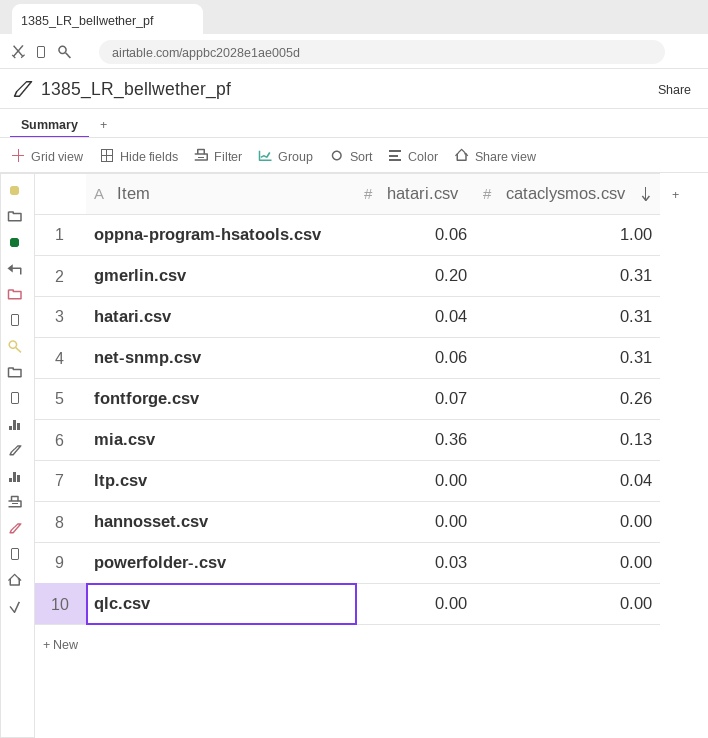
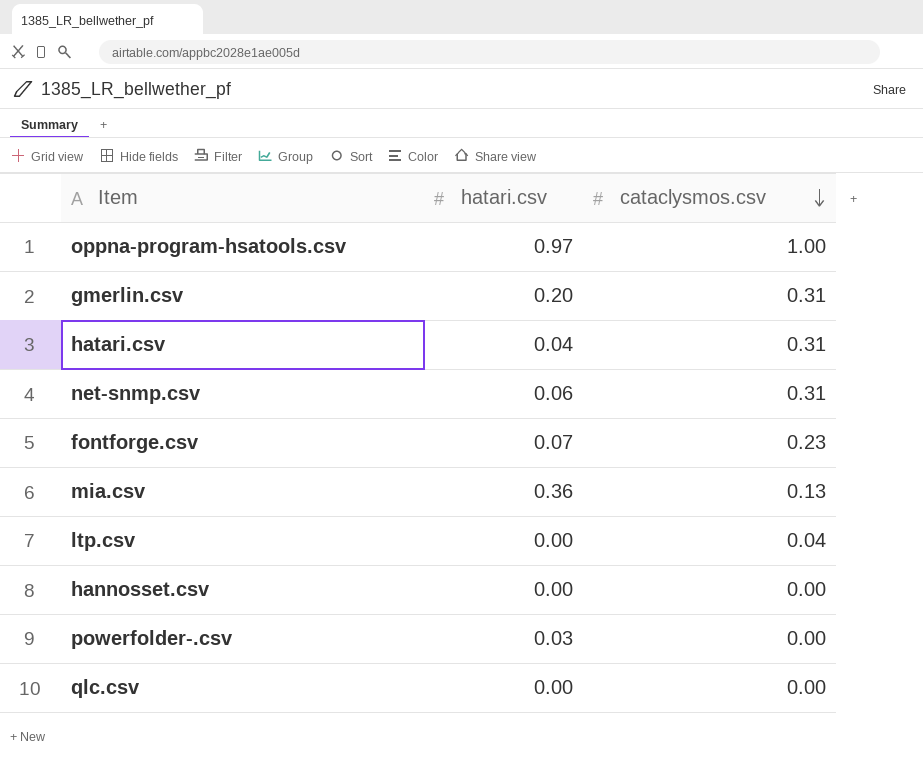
oppna-program-hsatools.csv | hatari.csv: 0.06 -> 0.97
fontforge.csv | cataclysmos.csv: 0.26 -> 0.23

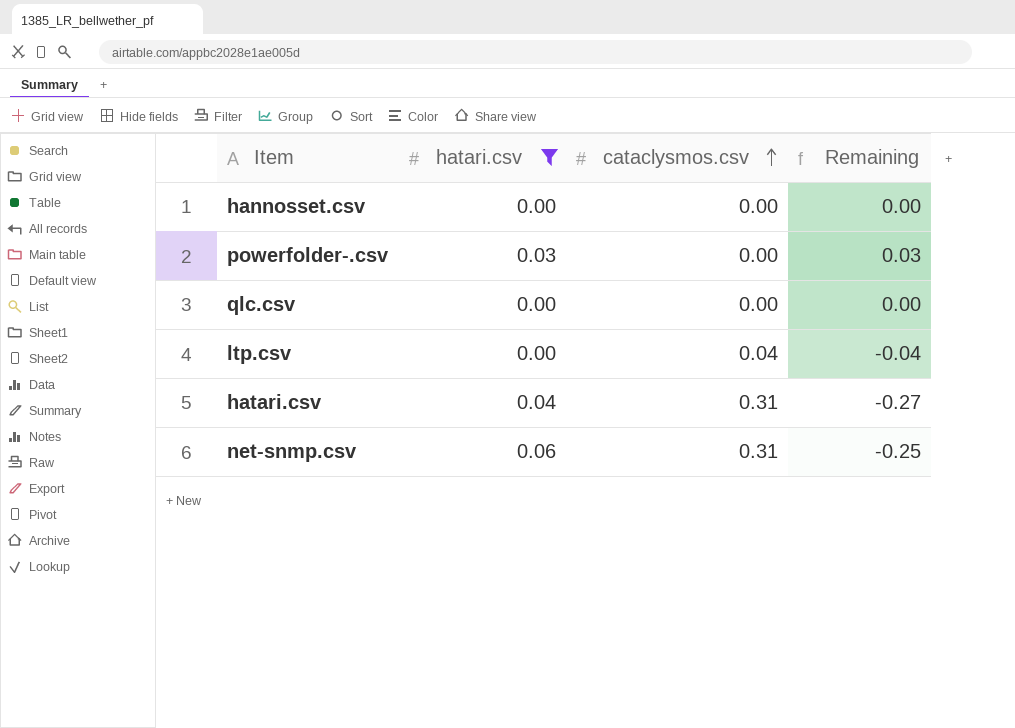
filter: none -> hatari.csv <= 0.06
row order: cataclysmos.csv descending -> cataclysmos.csv ascending
column Remaining | formula: none -> [hatari.csv] - [cataclysmos.csv]

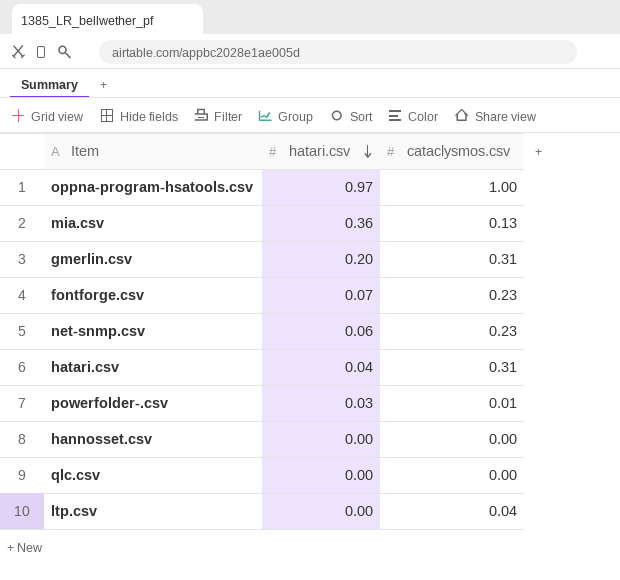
filter: hatari.csv <= 0.06 -> none
row order: cataclysmos.csv ascending -> hatari.csv descending
column Remaining | formula: [hatari.csv] - [cataclysmos.csv] -> none
net-snmp.csv | cataclysmos.csv: 0.31 -> 0.23
powerfolder-.csv | cataclysmos.csv: 0.00 -> 0.01

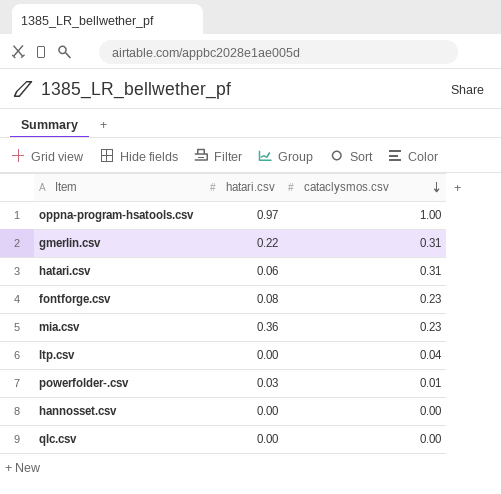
row order: hatari.csv descending -> cataclysmos.csv descending
row net-snmp.csv: 0.06 | 0.23 -> none
gmerlin.csv | hatari.csv: 0.20 -> 0.22
hatari.csv | hatari.csv: 0.04 -> 0.06
fontforge.csv | hatari.csv: 0.07 -> 0.08
mia.csv | cataclysmos.csv: 0.13 -> 0.23

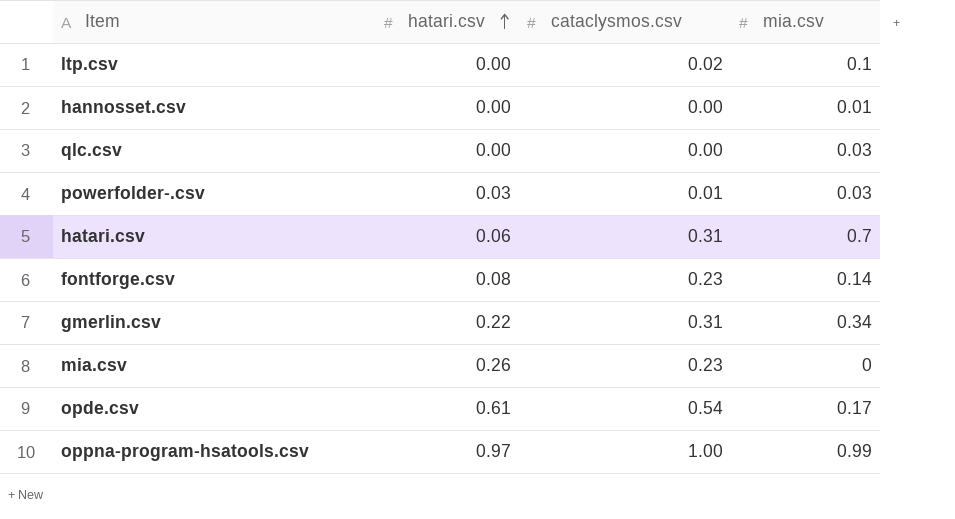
row order: cataclysmos.csv descending -> hatari.csv ascending
column mia.csv | position: none -> 4
ltp.csv | cataclysmos.csv: 0.04 -> 0.02
mia.csv | hatari.csv: 0.36 -> 0.26
row opde.csv: none -> 0.61 | 0.54 | 0.17

